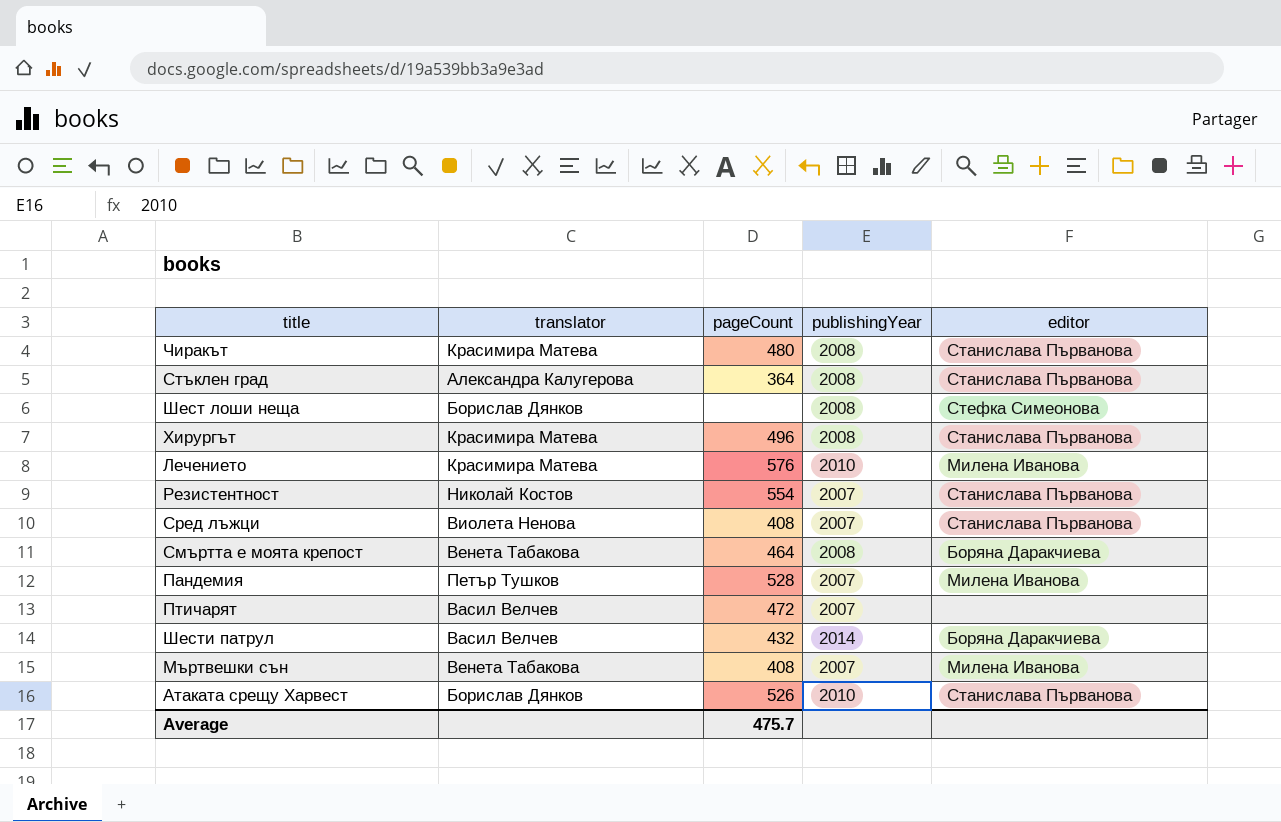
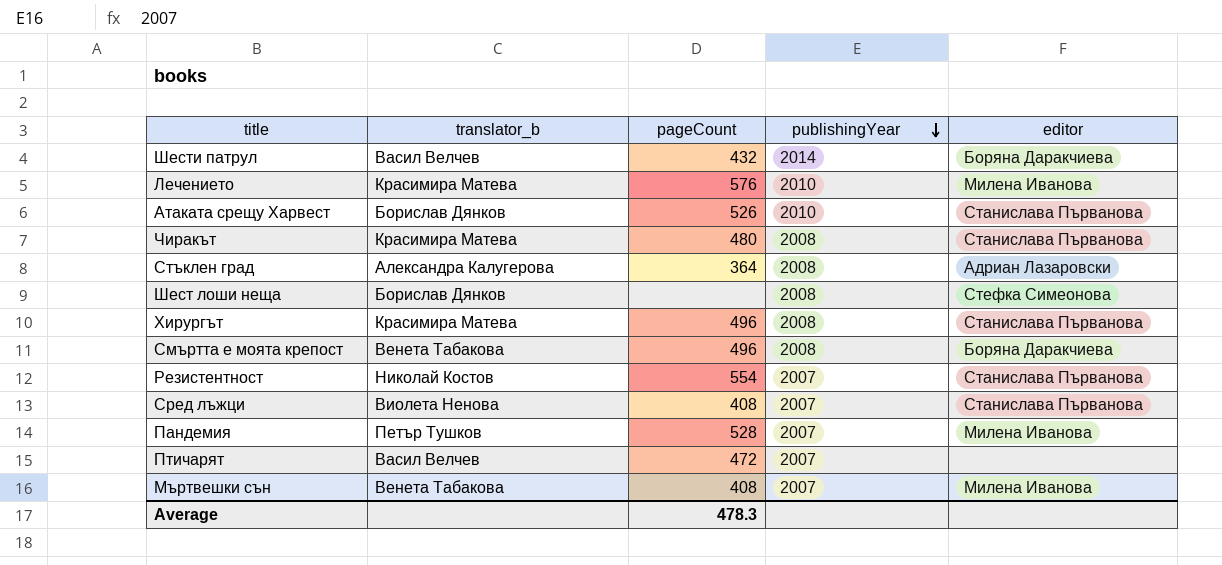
row order: none -> publishingYear descending
column name: translator -> translator_b
Стъклен град | editor: Станислава Първанова -> Адриан Лазаровски
Смъртта е моята крепост | pageCount: 464 -> 496
Average | pageCount: 475.7 -> 478.3

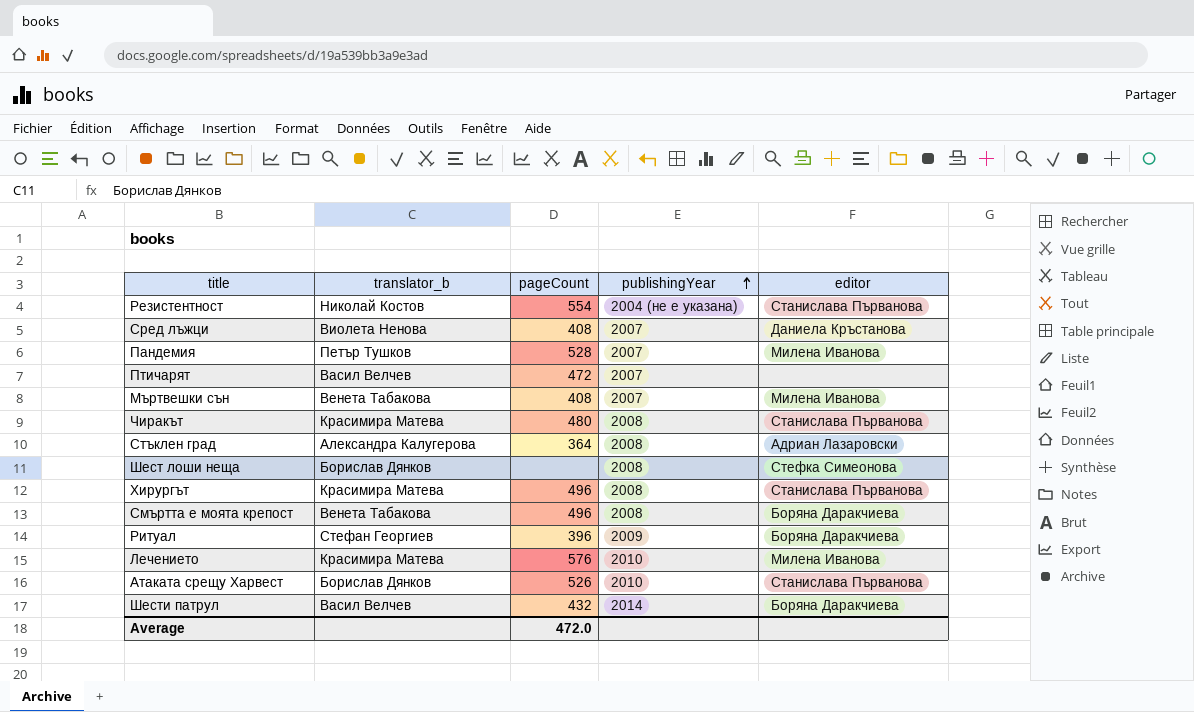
row order: publishingYear descending -> publishingYear ascending
Резистентност | publishingYear: 2007 -> 2004 (не е указана)
Сред лъжци | editor: Станислава Първанова -> Даниела Кръстанова
row Ритуал: none -> Стефан Георгиев | 396 | 2009 | Боряна Даракчиева
Average | pageCount: 478.3 -> 472.0

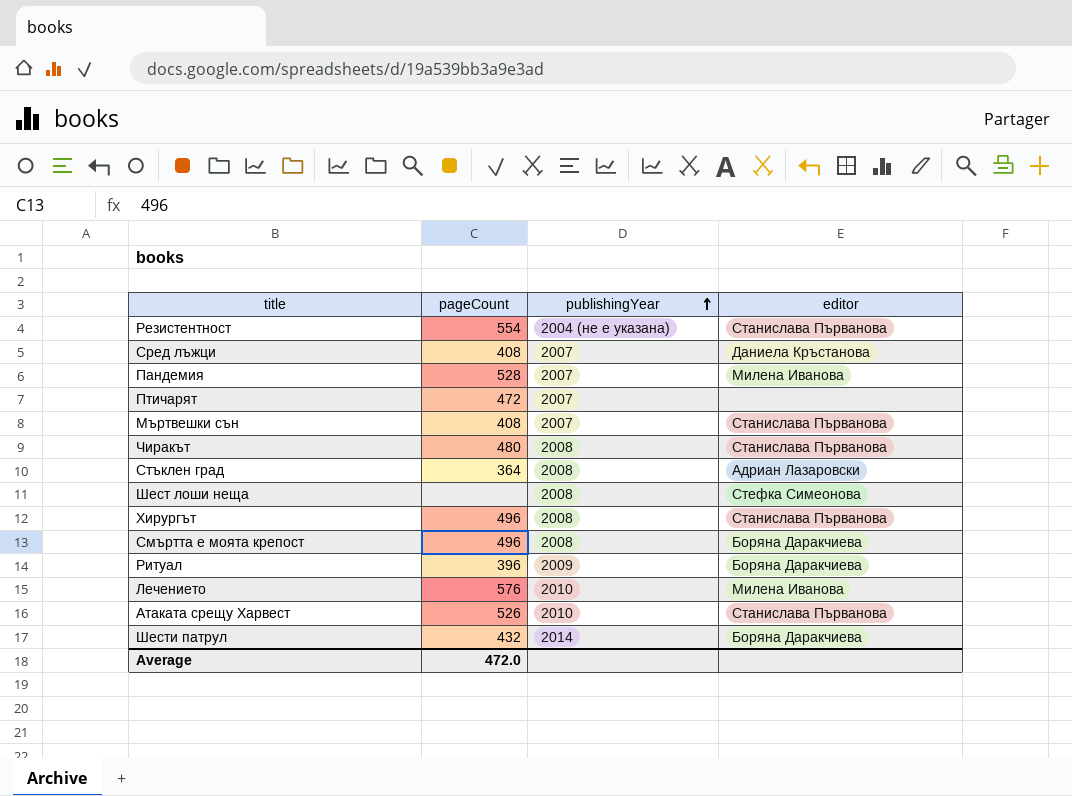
column translator_b | position: 2 -> none
Мъртвешки сън | editor: Милена Иванова -> Станислава Първанова

